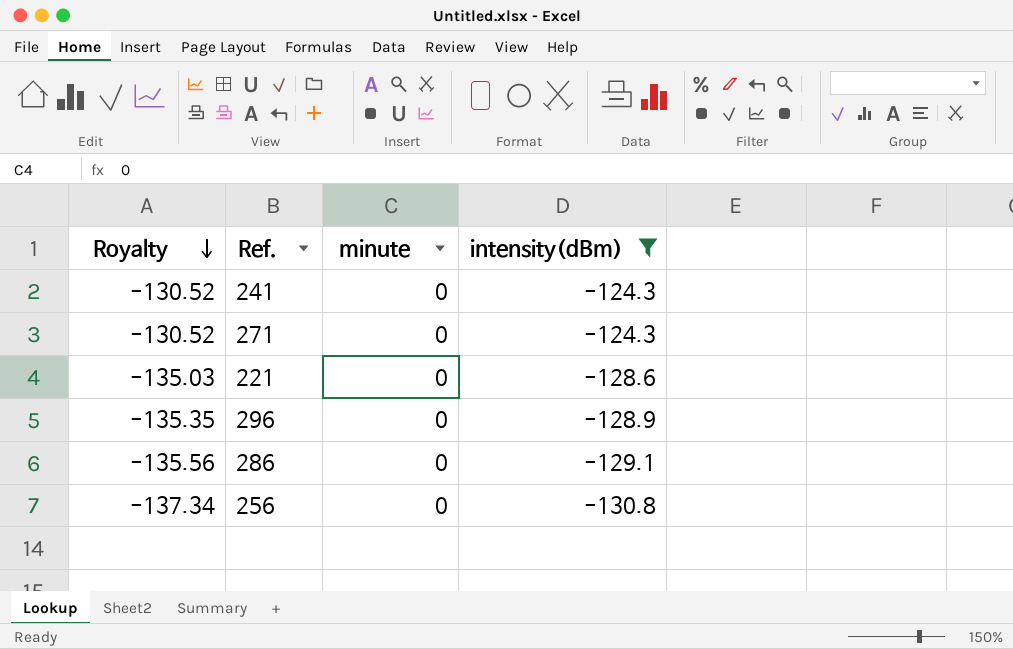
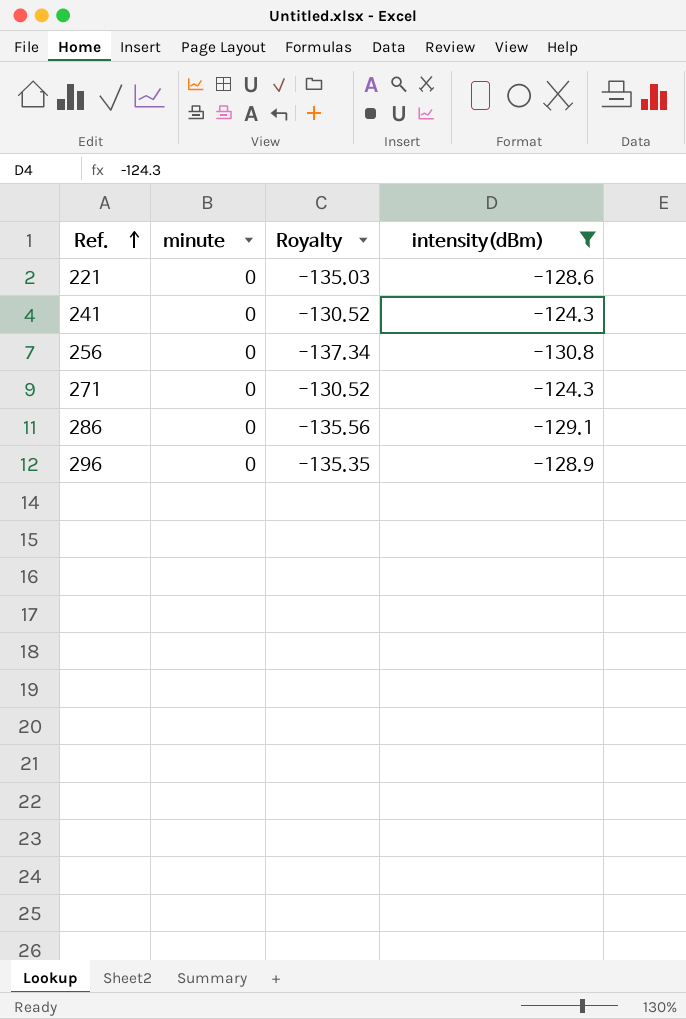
row order: Royalty descending -> Ref. ascending
column Royalty | position: 1 -> 3

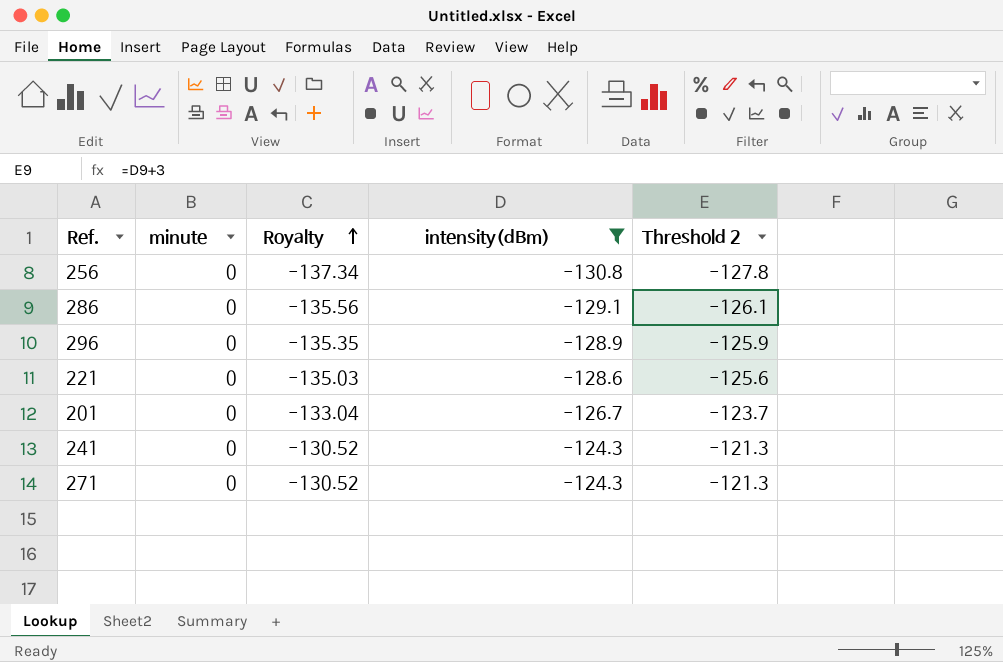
row order: Ref. ascending -> Royalty ascending
column Threshold 2 | formula: none -> [intensity(dBm)] + 3
row 201: none -> 0 | -133.04 | -126.7 | -123.7

